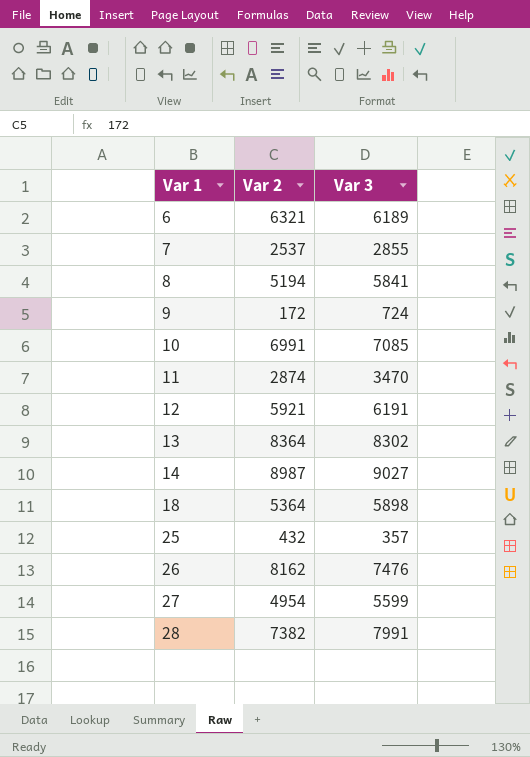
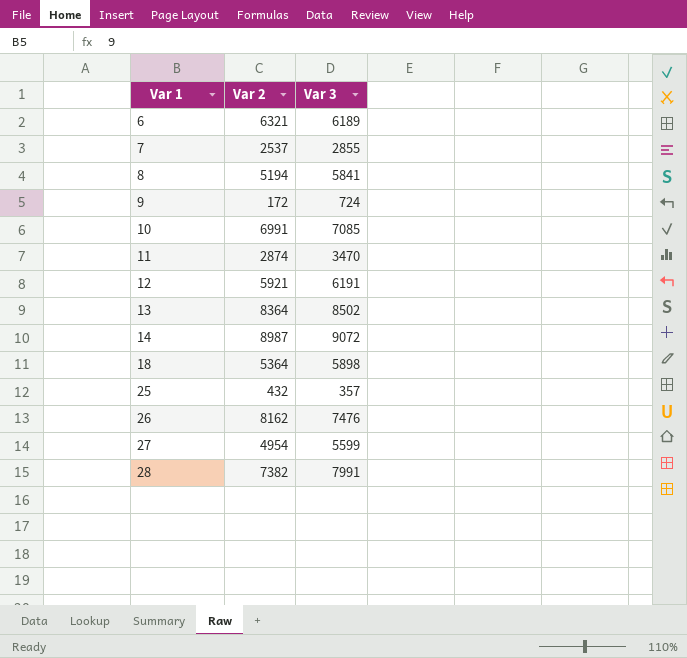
13 | Var 3: 8302 -> 8502
14 | Var 3: 9027 -> 9072

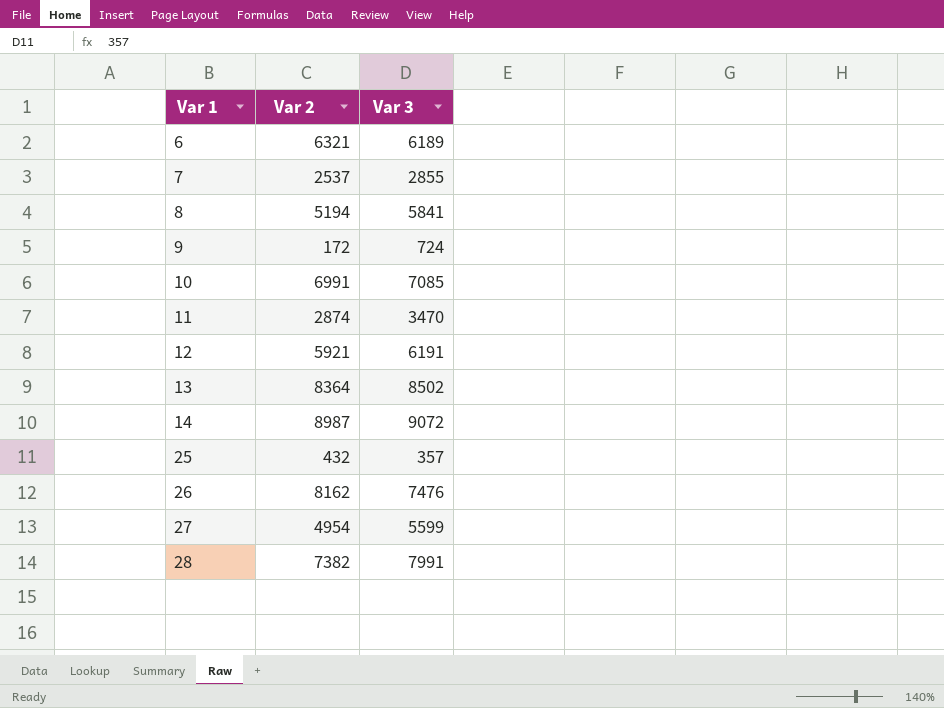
row 18: 5364 | 5898 -> none

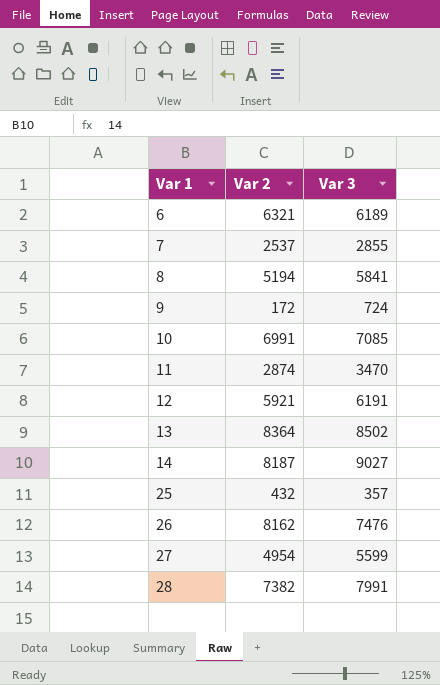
14 | Var 2: 8987 -> 8187
14 | Var 3: 9072 -> 9027

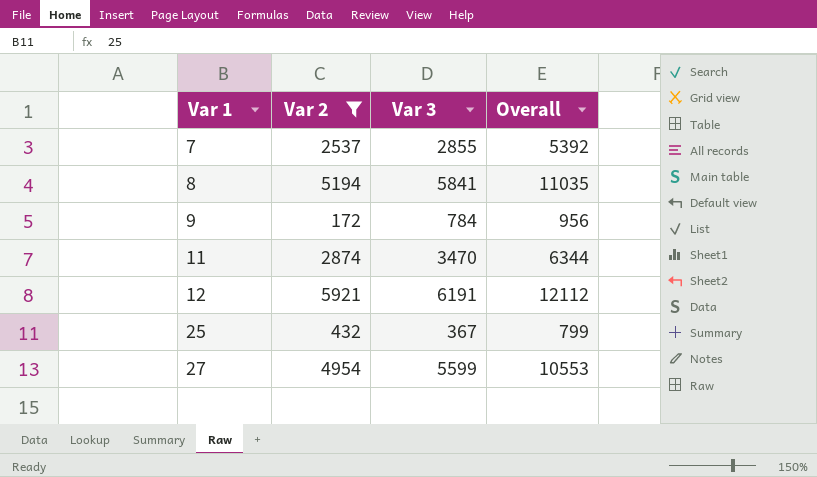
filter: none -> Var 2 <= 5921
column Overall | formula: none -> [Var 2] + [Var 3]
9 | Var 3: 724 -> 784
25 | Var 3: 357 -> 367

